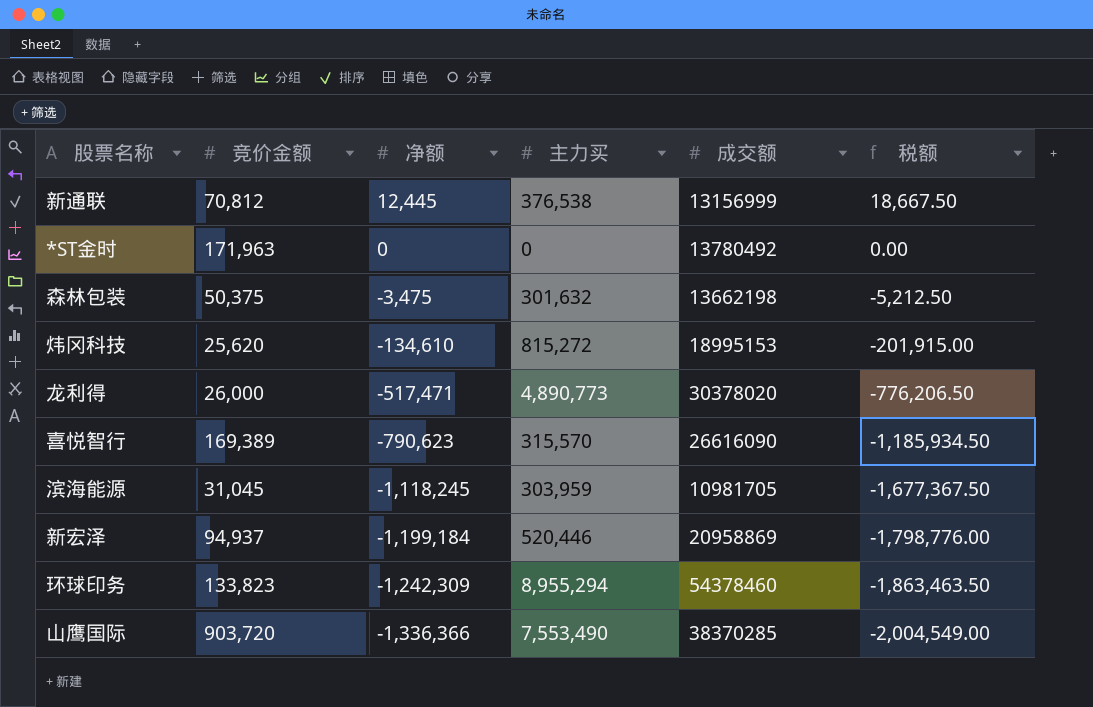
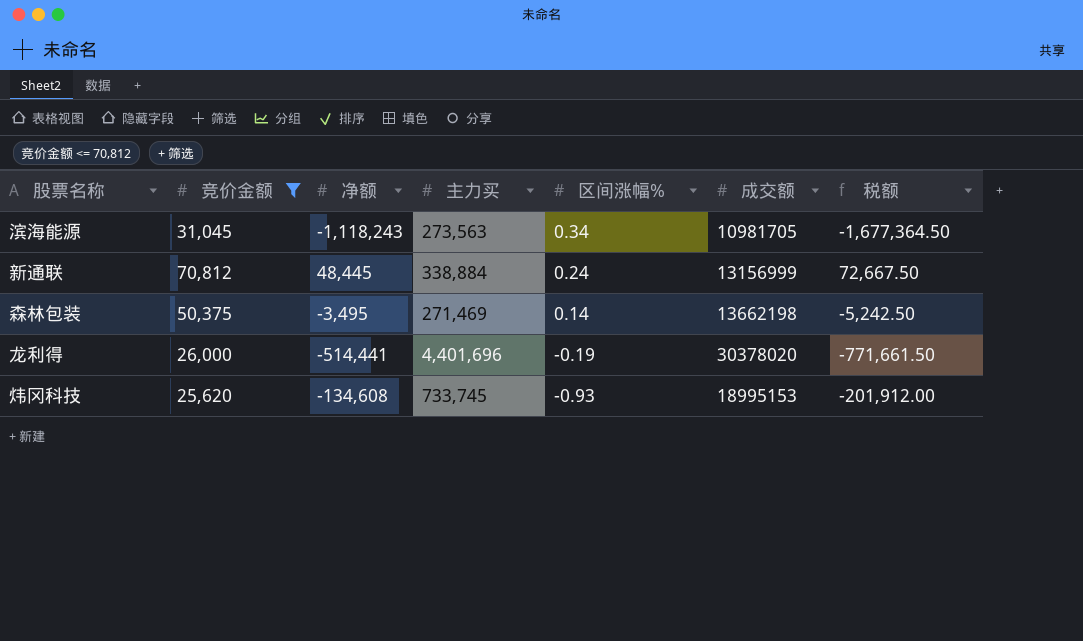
filter: none -> 竞价金额 <= 70,812
row order: 净额 descending -> 区间涨幅% descending
column 区间涨幅% | position: none -> 5
滨海能源 | 净额: -1,118,245 -> -1,118,243
滨海能源 | 主力买: 303,959 -> 273,563
滨海能源 | 税额: -1,677,367.50 -> -1,677,364.50
新通联 | 净额: 12,445 -> 48,445
新通联 | 主力买: 376,538 -> 338,884
新通联 | 税额: 18,667.50 -> 72,667.50
森林包装 | 净额: -3,475 -> -3,495
森林包装 | 主力买: 301,632 -> 271,469
森林包装 | 税额: -5,212.50 -> -5,242.50
龙利得 | 净额: -517,471 -> -514,441
龙利得 | 主力买: 4,890,773 -> 4,401,696
龙利得 | 税额: -776,206.50 -> -771,661.50
炜冈科技 | 净额: -134,610 -> -134,608
炜冈科技 | 主力买: 815,272 -> 733,745
炜冈科技 | 税额: -201,915.00 -> -201,912.00

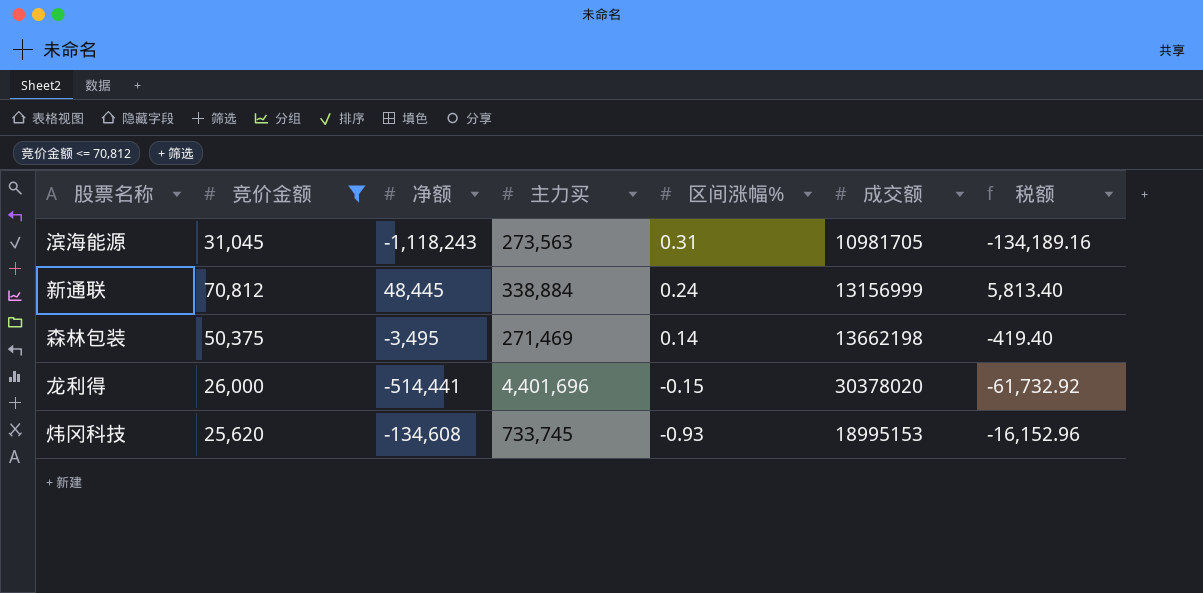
column 税额 | formula: [净额] * 1.5 -> [净额] * 0.12
滨海能源 | 区间涨幅%: 0.34 -> 0.31
龙利得 | 区间涨幅%: -0.19 -> -0.15

